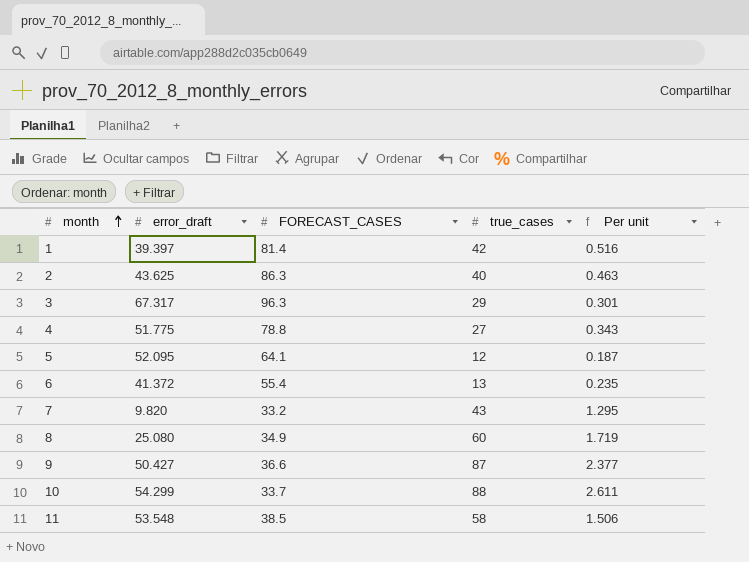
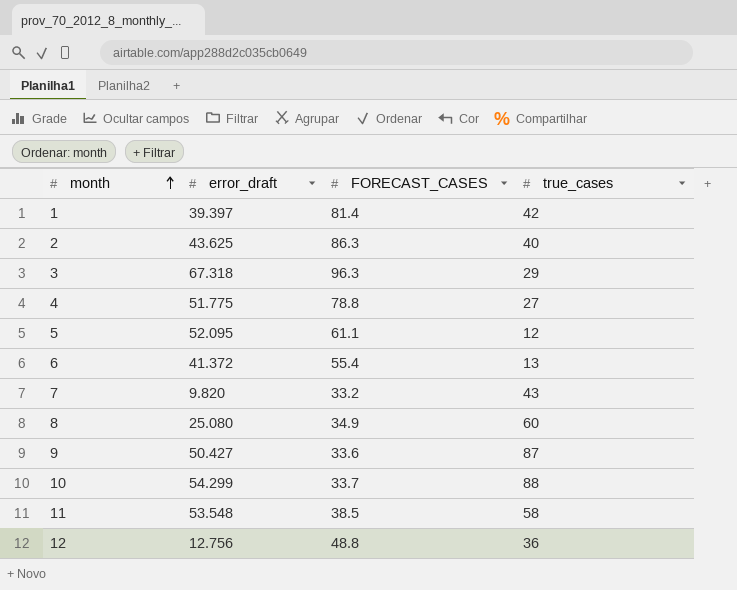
column Per unit | formula: [true_cases] / [FORECAST_CASES] -> none
3 | error_draft: 67.317 -> 67.318
5 | FORECAST_CASES: 64.1 -> 61.1
9 | FORECAST_CASES: 36.6 -> 33.6
row 12: none -> 12.756 | 48.8 | 36

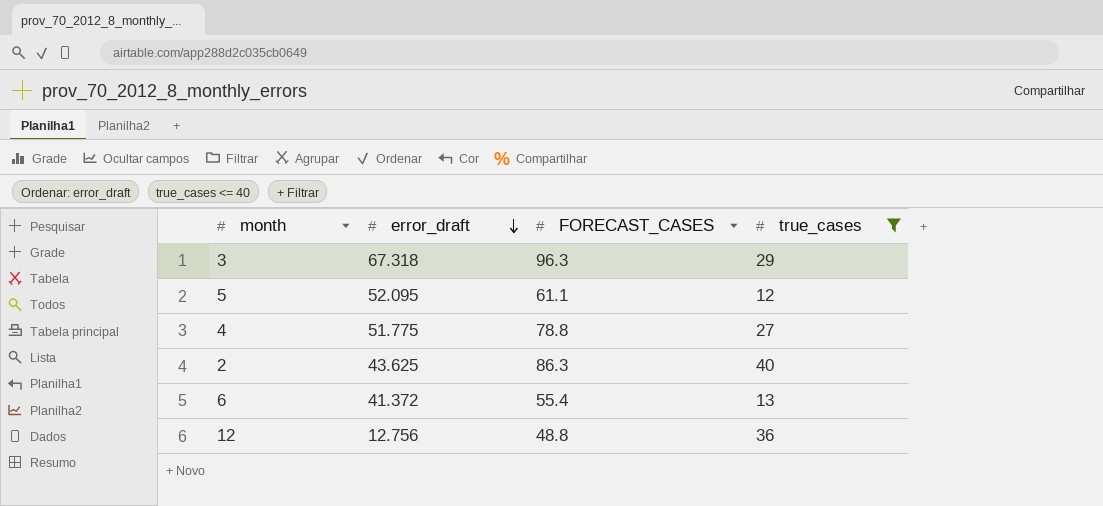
filter: none -> true_cases <= 40
row order: month ascending -> error_draft descending

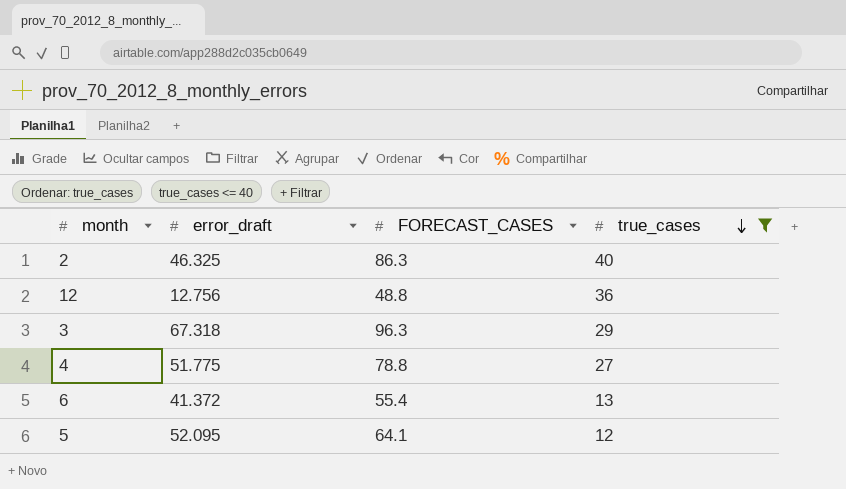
row order: error_draft descending -> true_cases descending
2 | error_draft: 43.625 -> 46.325
5 | FORECAST_CASES: 61.1 -> 64.1

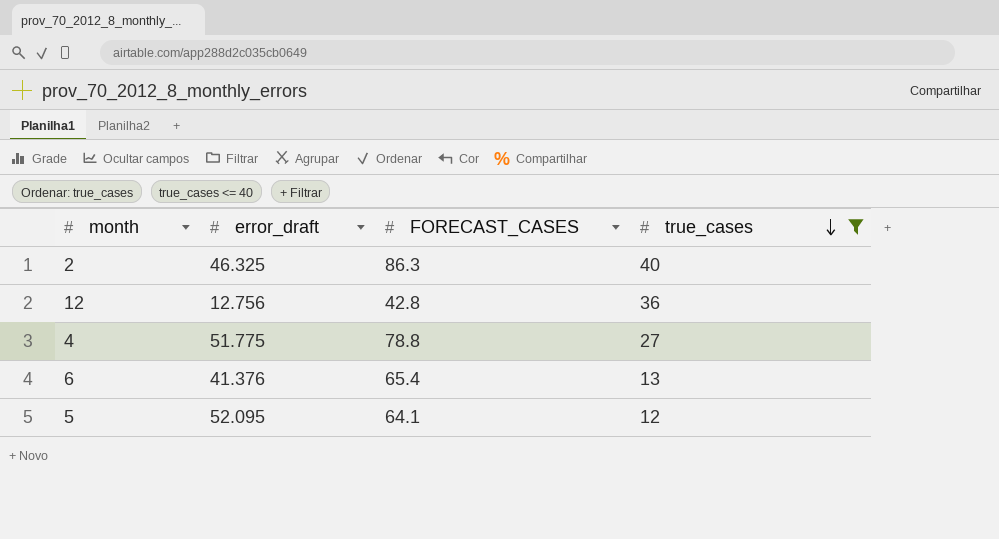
row 3: 67.318 | 96.3 | 29 -> none
12 | FORECAST_CASES: 48.8 -> 42.8
6 | error_draft: 41.372 -> 41.376
6 | FORECAST_CASES: 55.4 -> 65.4

